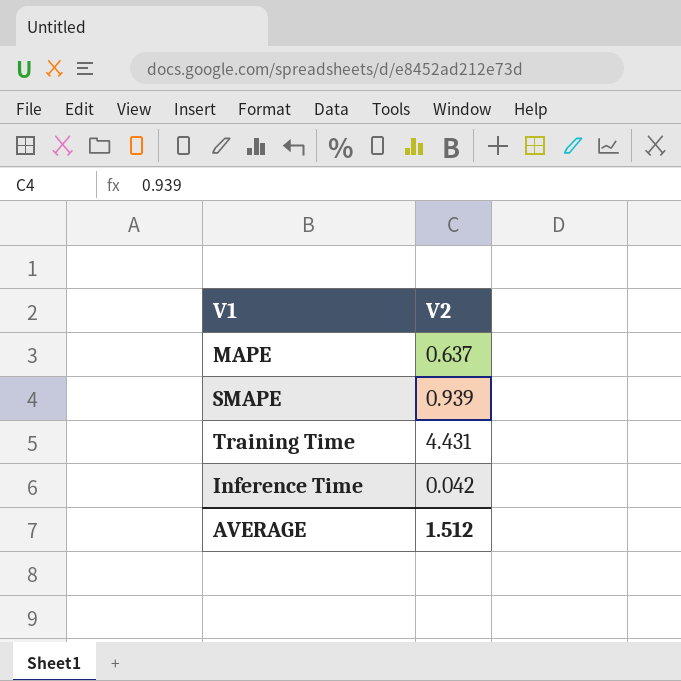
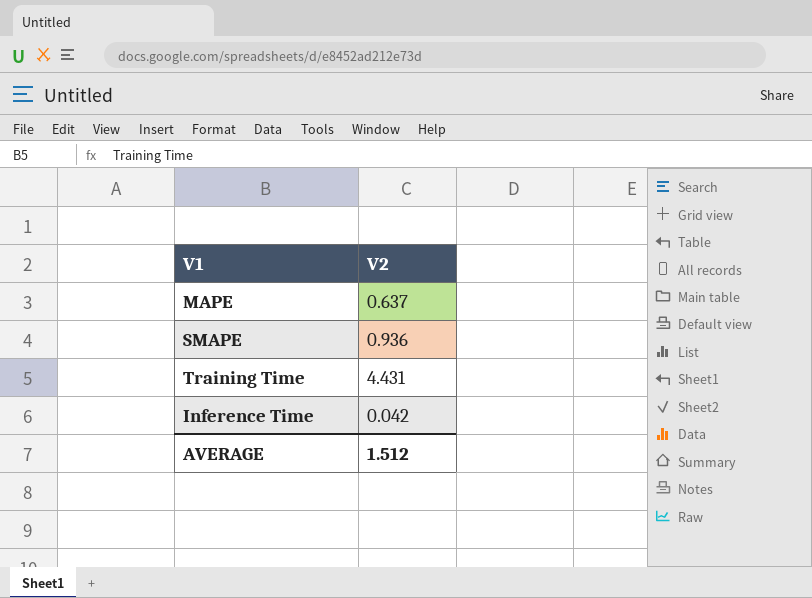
SMAPE | V2: 0.939 -> 0.936

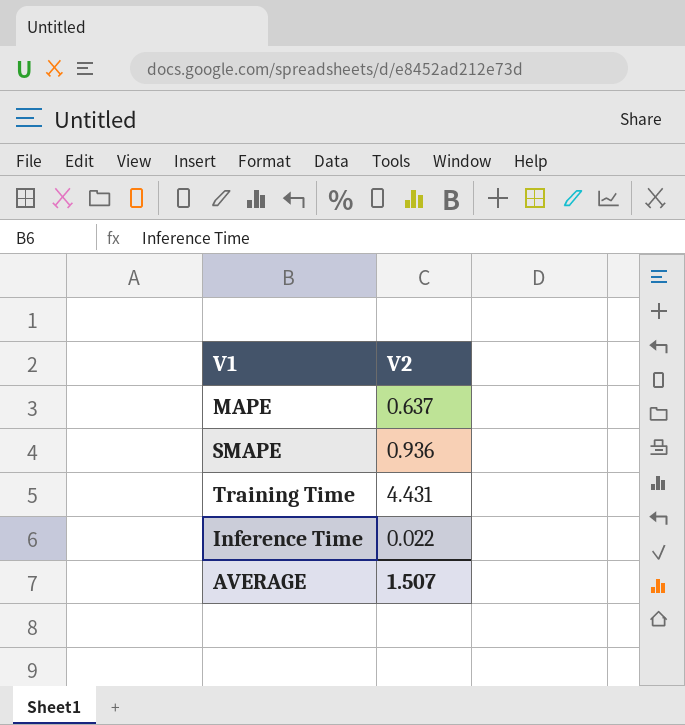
Inference Time | V2: 0.042 -> 0.022
AVERAGE | V2: 1.512 -> 1.507

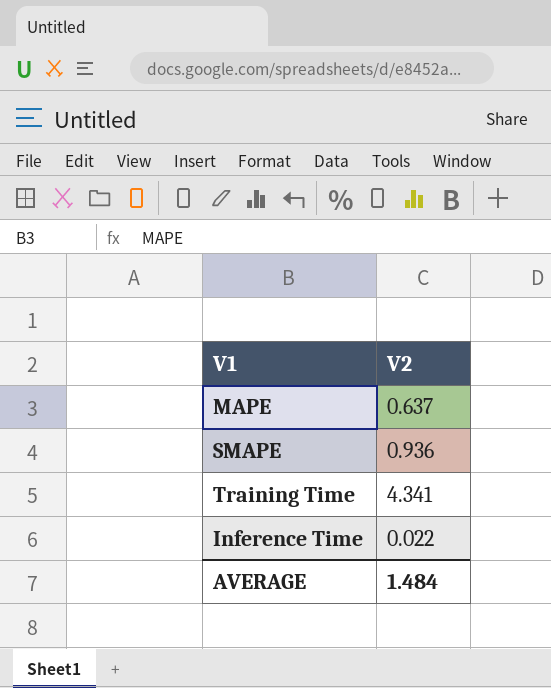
Training Time | V2: 4.431 -> 4.341
AVERAGE | V2: 1.507 -> 1.484

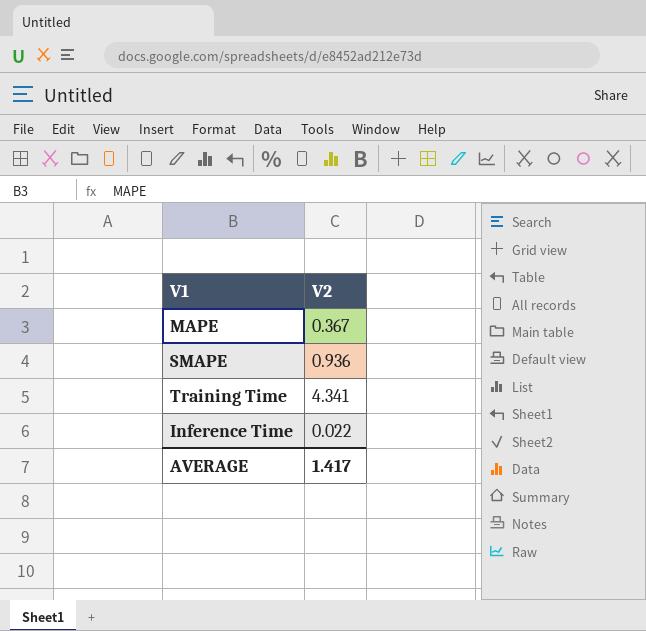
MAPE | V2: 0.637 -> 0.367
AVERAGE | V2: 1.484 -> 1.417

